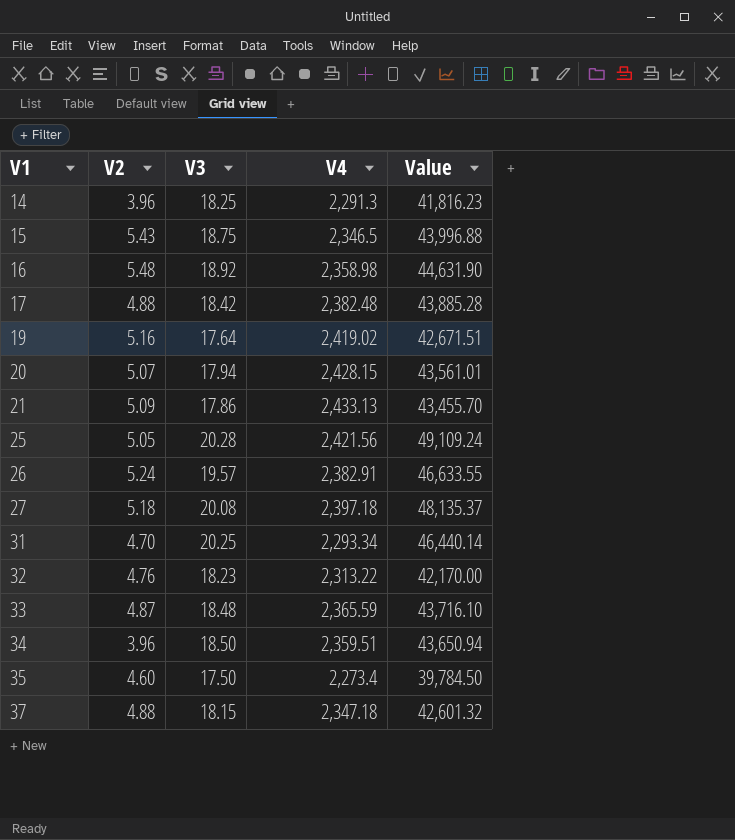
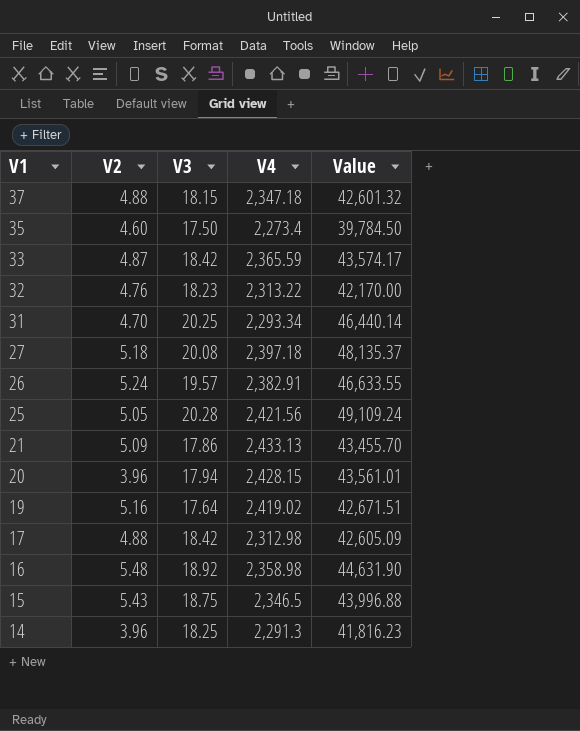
row order: V1 ascending -> V1 descending
row 34: 3.96 | 18.50 | 2,359.51 | 43,650.94 -> none
33 | V3: 18.48 -> 18.42
33 | Value: 43,716.10 -> 43,574.17
20 | V2: 5.07 -> 3.96
17 | V4: 2,382.48 -> 2,312.98
17 | Value: 43,885.28 -> 42,605.09

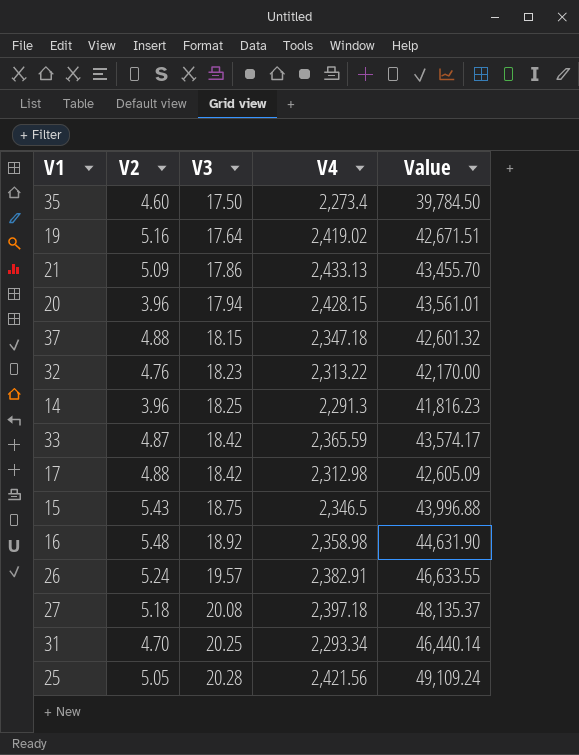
row order: V1 descending -> V3 ascending

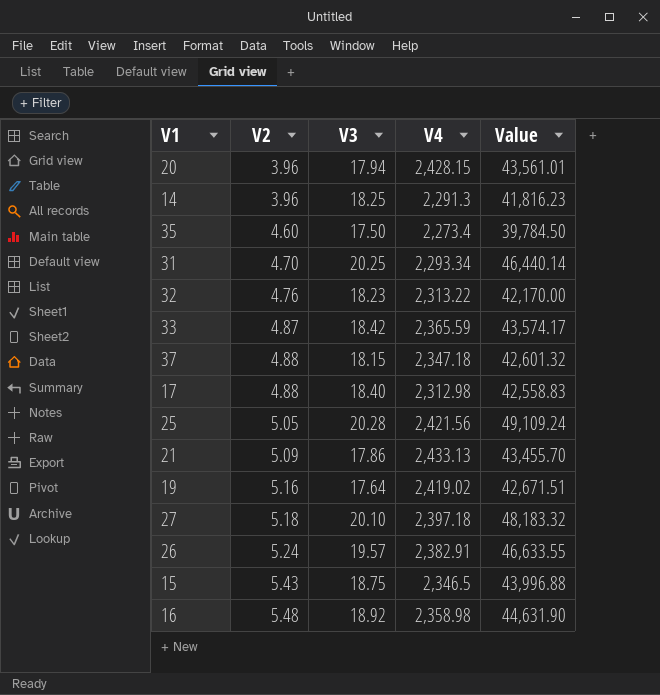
row order: V3 ascending -> V2 ascending
17 | V3: 18.42 -> 18.40
17 | Value: 42,605.09 -> 42,558.83
27 | V3: 20.08 -> 20.10
27 | Value: 48,135.37 -> 48,183.32

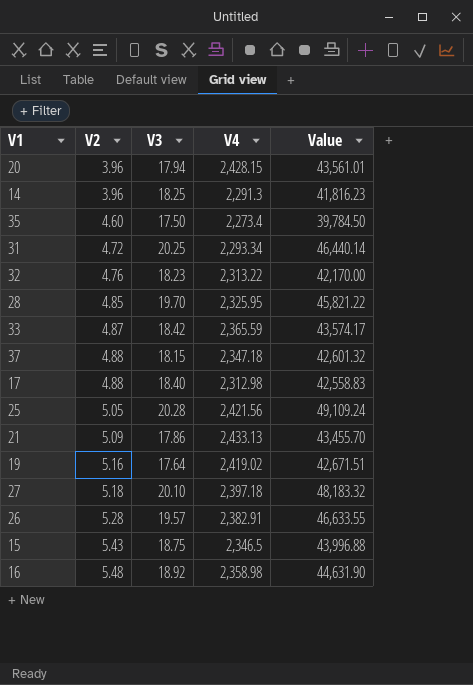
31 | V2: 4.70 -> 4.72
row 28: none -> 4.85 | 19.70 | 2,325.95 | 45,821.22
26 | V2: 5.24 -> 5.28

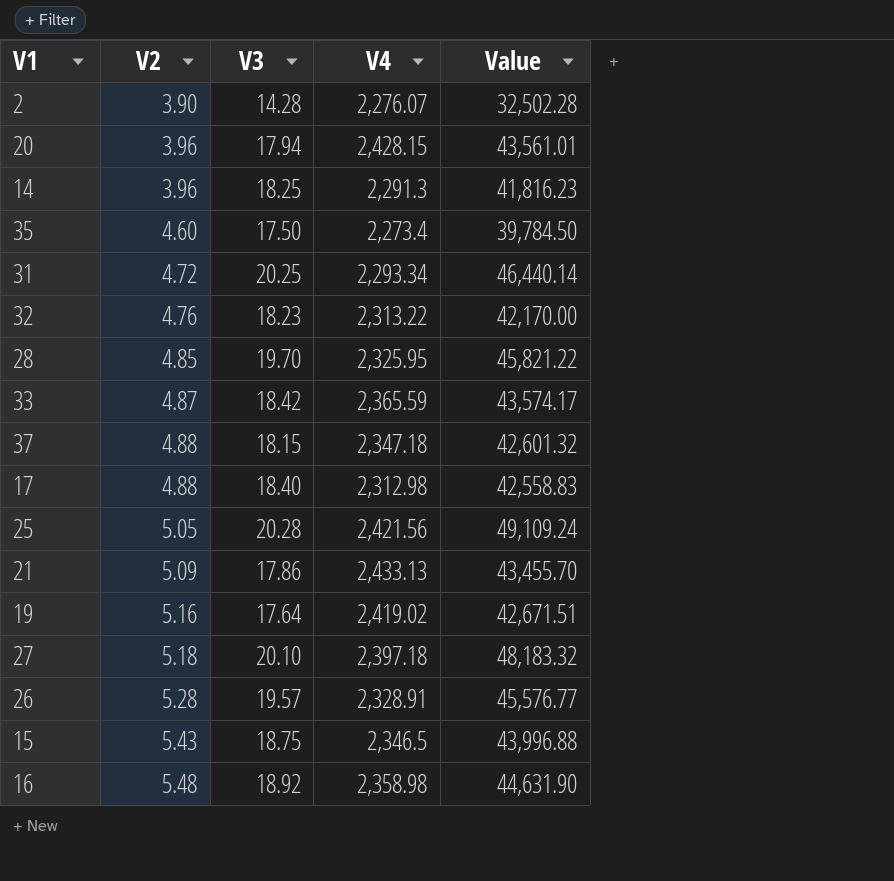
row 2: none -> 3.90 | 14.28 | 2,276.07 | 32,502.28
26 | V4: 2,382.91 -> 2,328.91
26 | Value: 46,633.55 -> 45,576.77

